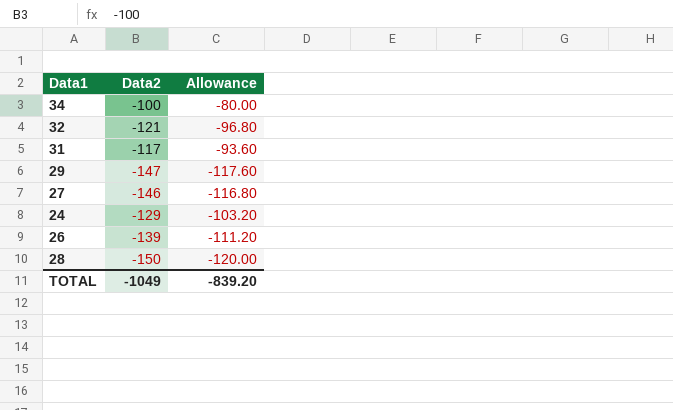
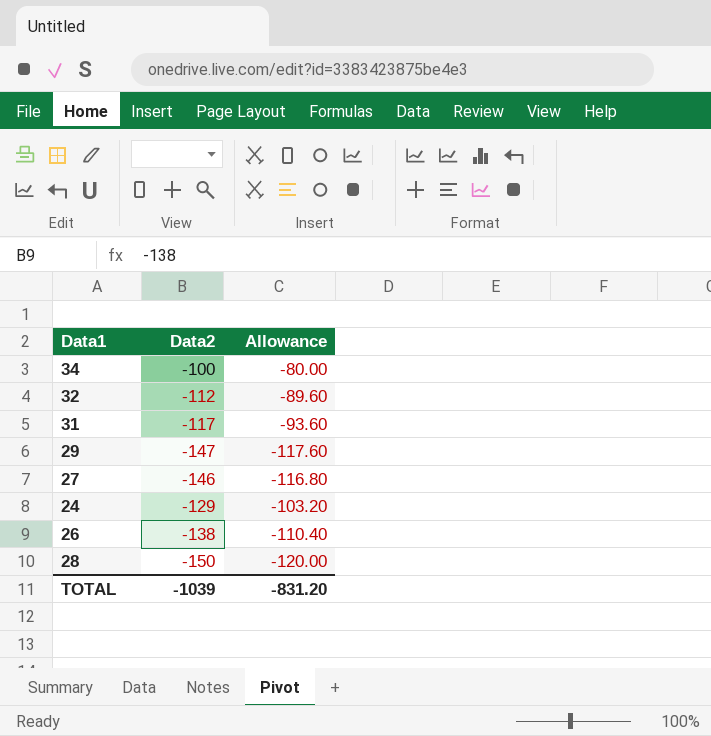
32 | Data2: -121 -> -112
32 | Allowance: -96.80 -> -89.60
26 | Data2: -139 -> -138
26 | Allowance: -111.20 -> -110.40
TOTAL | Data2: -1049 -> -1039
TOTAL | Allowance: -839.20 -> -831.20

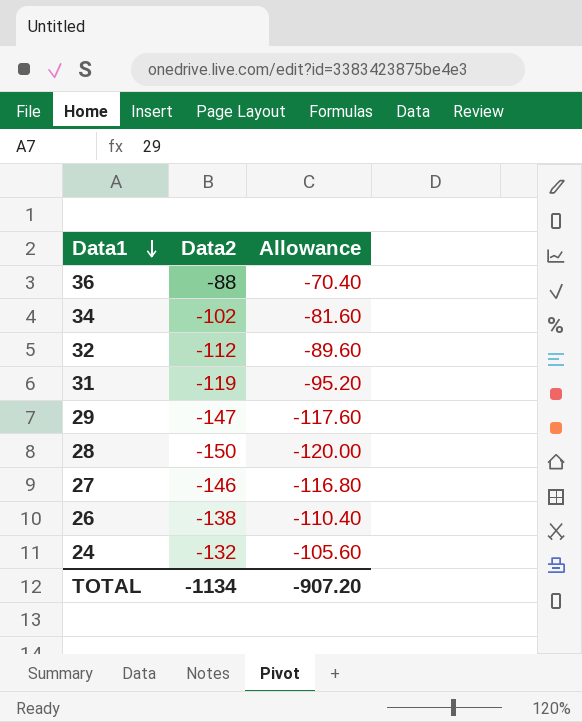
row order: none -> Data1 descending
row 36: none -> -88 | -70.40
34 | Data2: -100 -> -102
34 | Allowance: -80.00 -> -81.60
31 | Data2: -117 -> -119
31 | Allowance: -93.60 -> -95.20
24 | Data2: -129 -> -132
24 | Allowance: -103.20 -> -105.60
TOTAL | Data2: -1039 -> -1134
TOTAL | Allowance: -831.20 -> -907.20

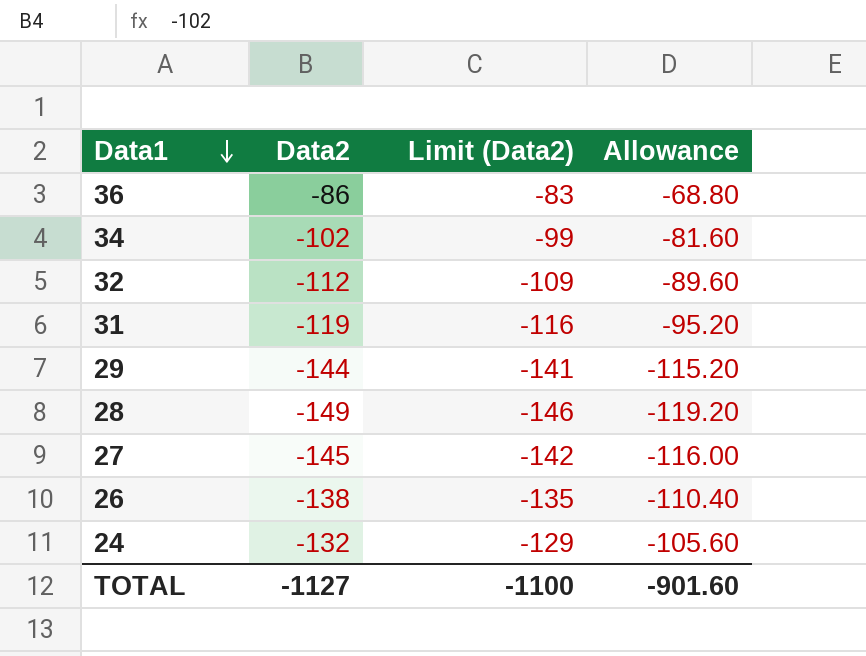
column Limit (Data2) | formula: none -> [Data2] + 3
36 | Data2: -88 -> -86
36 | Allowance: -70.40 -> -68.80
29 | Data2: -147 -> -144
29 | Allowance: -117.60 -> -115.20
28 | Data2: -150 -> -149
28 | Allowance: -120.00 -> -119.20
27 | Data2: -146 -> -145
27 | Allowance: -116.80 -> -116.00
TOTAL | Data2: -1134 -> -1127
TOTAL | Allowance: -907.20 -> -901.60

